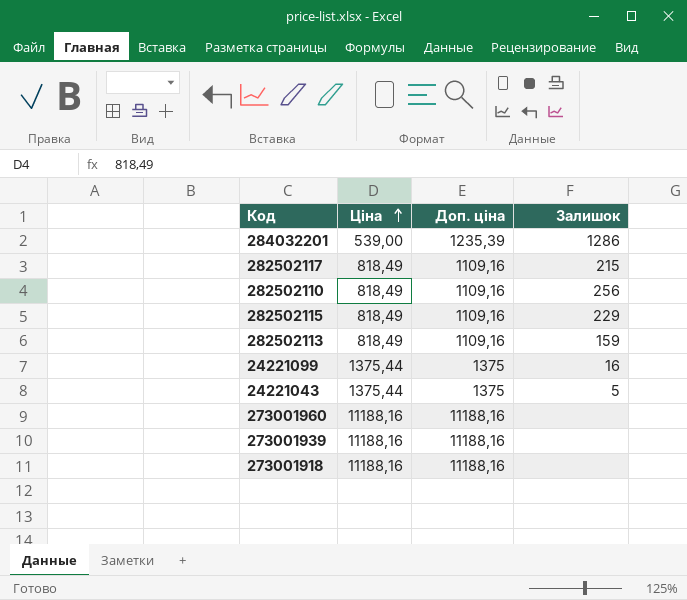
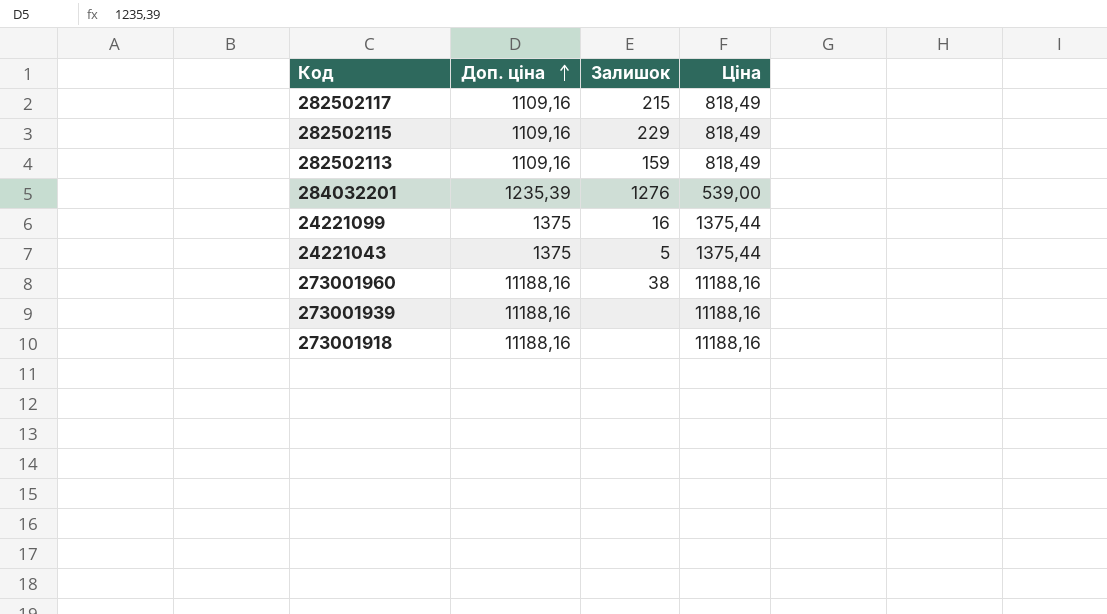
row order: Ціна ascending -> Доп. ціна ascending
column Ціна | position: 2 -> 4
row 282502110: 818,49 | 1109,16 | 256 -> none
284032201 | Залишок: 1286 -> 1276
273001960 | Залишок: none -> 38

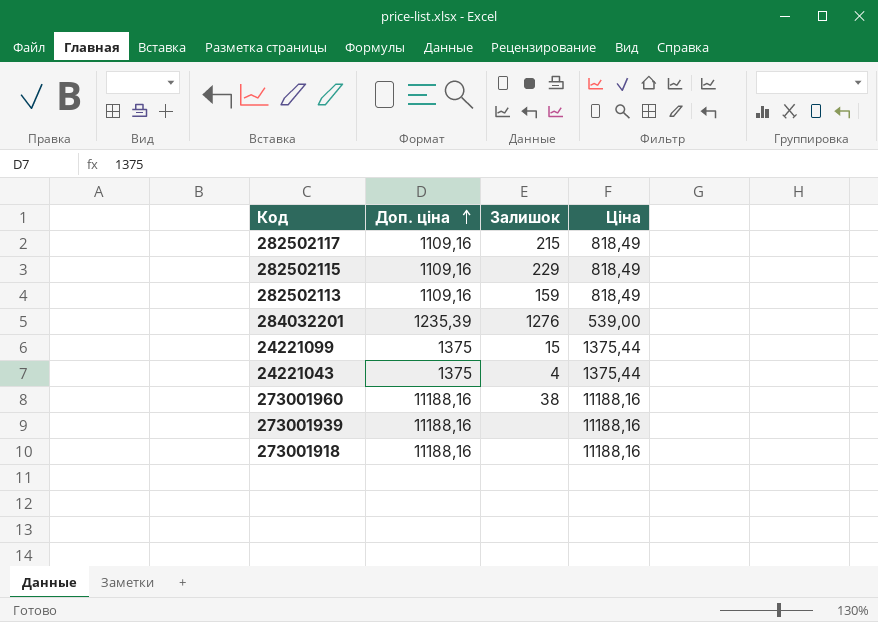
24221099 | Залишок: 16 -> 15
24221043 | Залишок: 5 -> 4

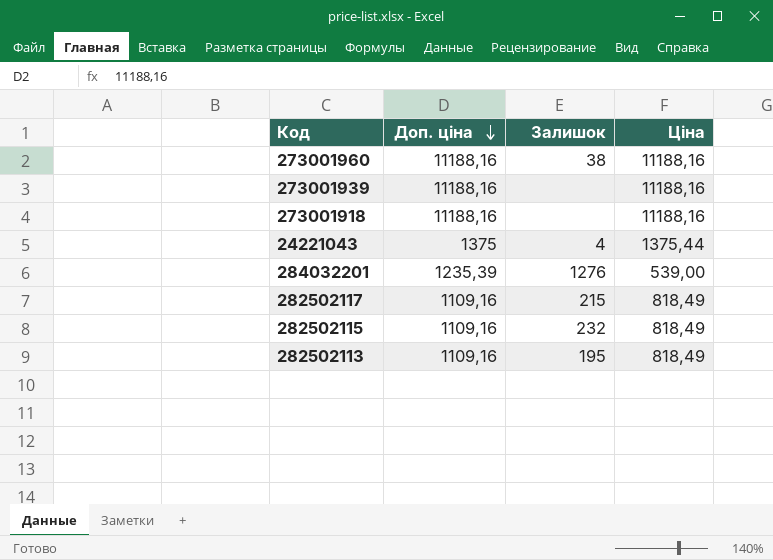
row order: Доп. ціна ascending -> Доп. ціна descending
row 24221099: 1375 | 15 | 1375,44 -> none
282502115 | Залишок: 229 -> 232
282502113 | Залишок: 159 -> 195

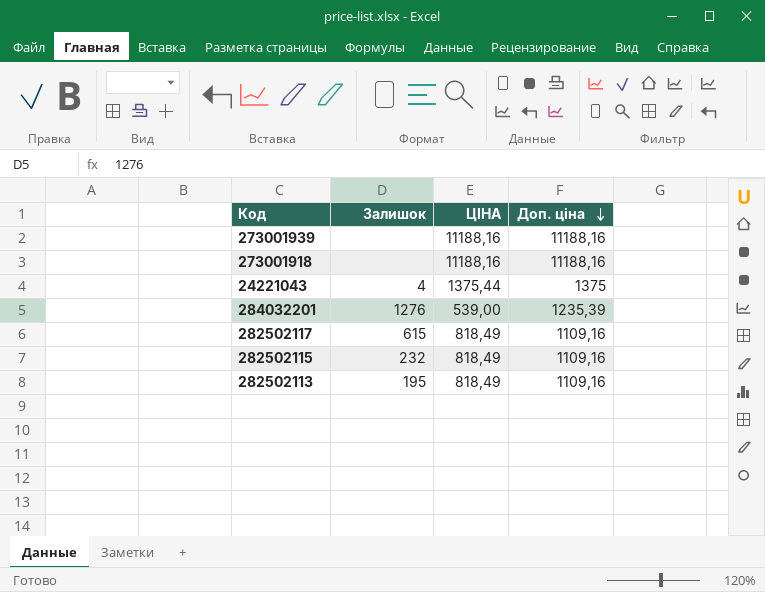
column name: Ціна -> ЦІНА
column Доп. ціна | position: 2 -> 4
row 273001960: 11188,16 | 38 | 11188,16 -> none
282502117 | Залишок: 215 -> 615

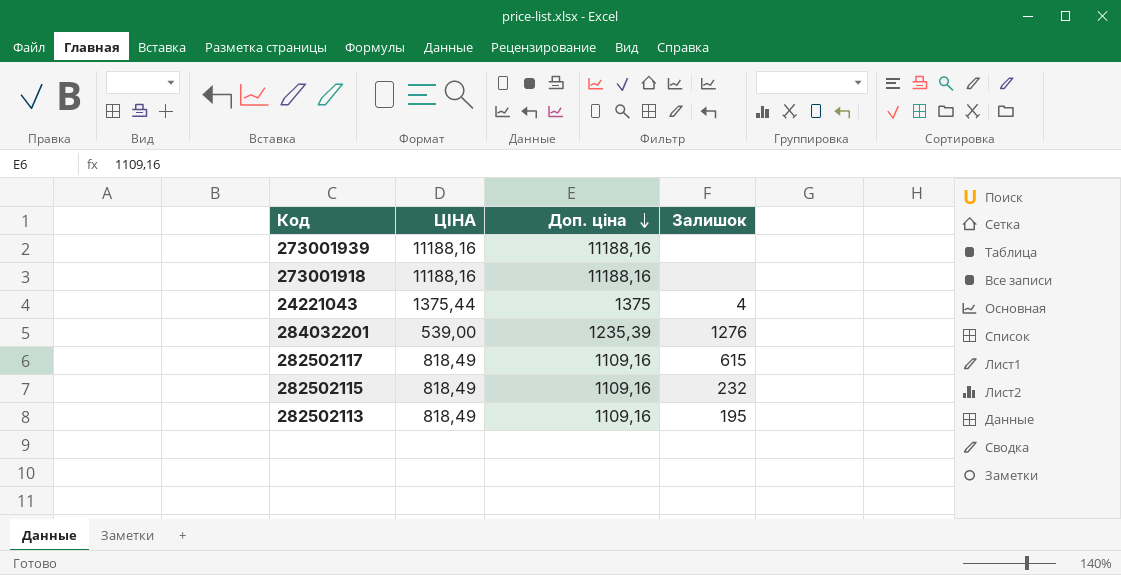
column Залишок | position: 2 -> 4

